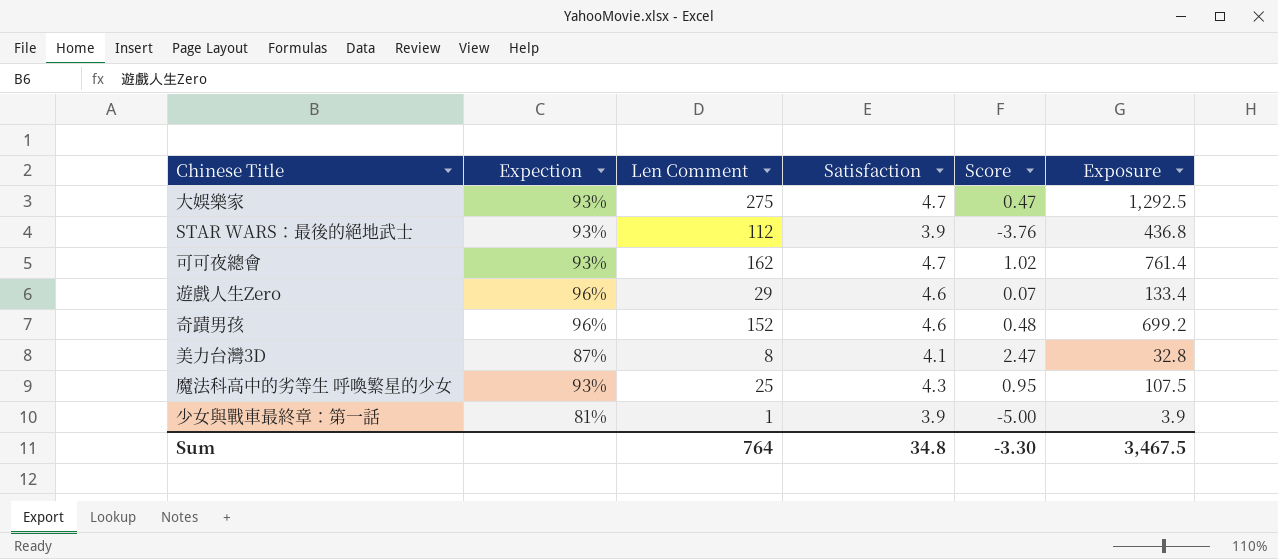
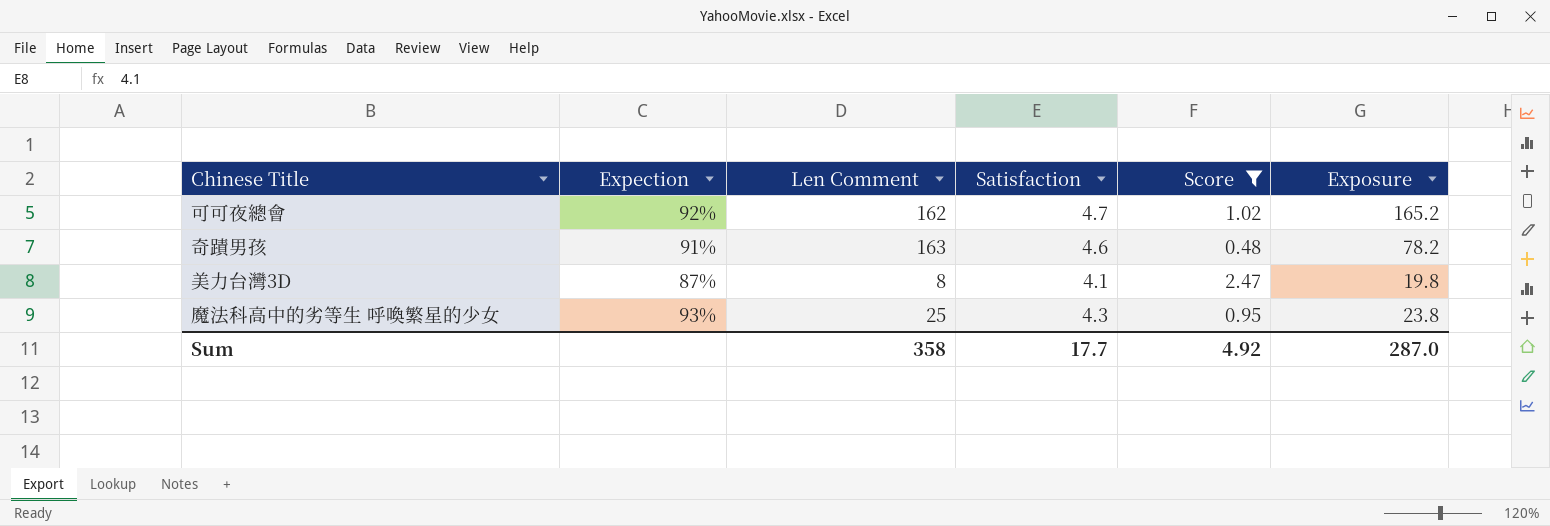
filter: none -> Score >= 0.48
column Exposure | formula: [Len Comment] * [Satisfaction] -> [Len Comment] * [Score]
可可夜總會 | Expection: 93% -> 92%
奇蹟男孩 | Expection: 96% -> 91%
奇蹟男孩 | Len Comment: 152 -> 163
Sum | Len Comment: 764 -> 358
Sum | Satisfaction: 34.8 -> 17.7
Sum | Score: -3.30 -> 4.92
Sum | Exposure: 3,467.5 -> 287.0

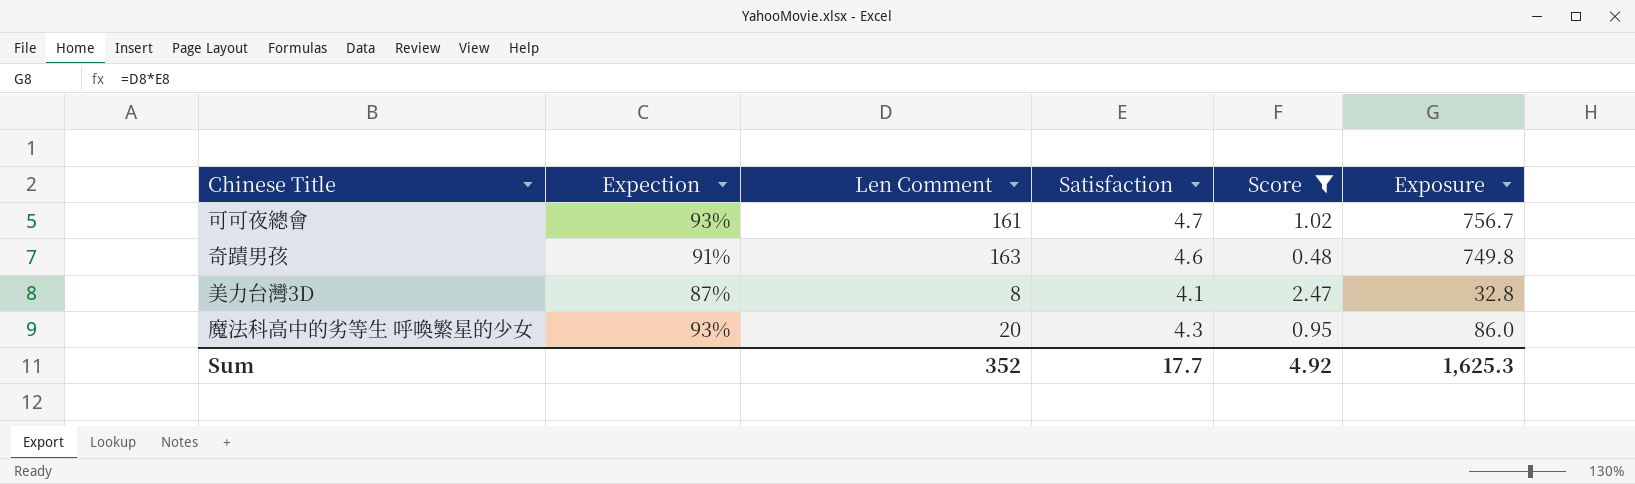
column Exposure | formula: [Len Comment] * [Score] -> [Len Comment] * [Satisfaction]
可可夜總會 | Expection: 92% -> 93%
可可夜總會 | Len Comment: 162 -> 161
魔法科高中的劣等生 呼喚繁星的少女 | Len Comment: 25 -> 20
Sum | Len Comment: 358 -> 352
Sum | Exposure: 287.0 -> 1,625.3

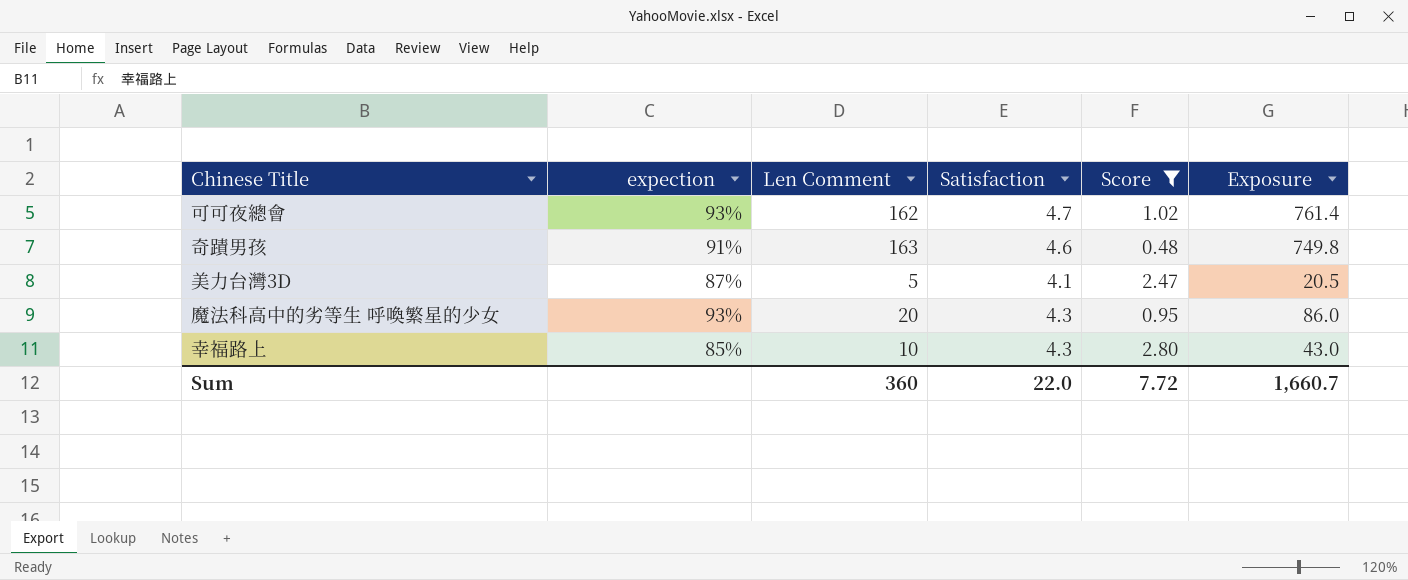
column name: Expection -> expection
可可夜總會 | Len Comment: 161 -> 162
可可夜總會 | Exposure: 756.7 -> 761.4
美力台灣3D | Len Comment: 8 -> 5
美力台灣3D | Exposure: 32.8 -> 20.5
row 幸福路上: none -> 85% | 10 | 4.3 | 2.80 | 43.0
Sum | Len Comment: 352 -> 360
Sum | Satisfaction: 17.7 -> 22.0
Sum | Score: 4.92 -> 7.72
Sum | Exposure: 1,625.3 -> 1,660.7

